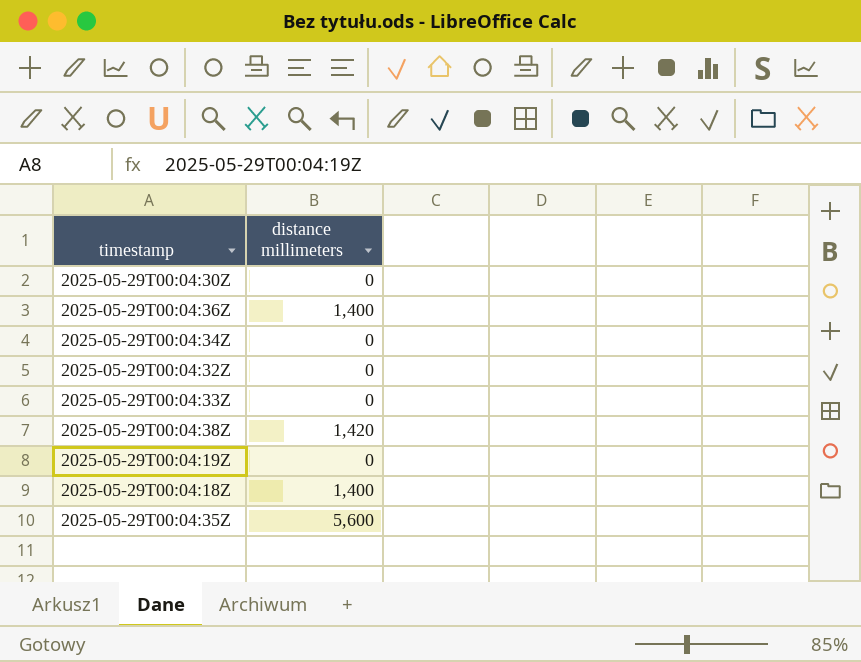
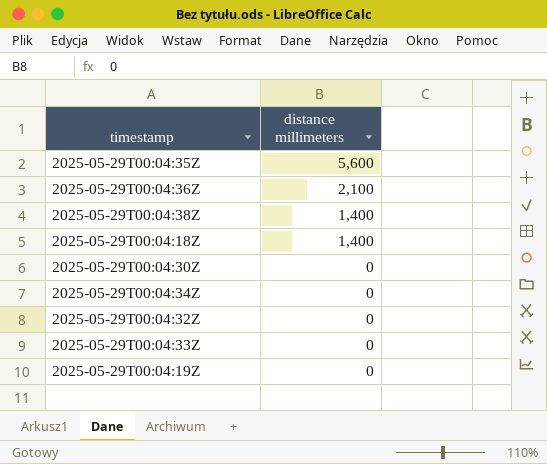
row order: none -> distance millimeters descending
2025-05-29T00:04:36Z | distance millimeters: 1,400 -> 2,100
2025-05-29T00:04:38Z | distance millimeters: 1,420 -> 1,400

